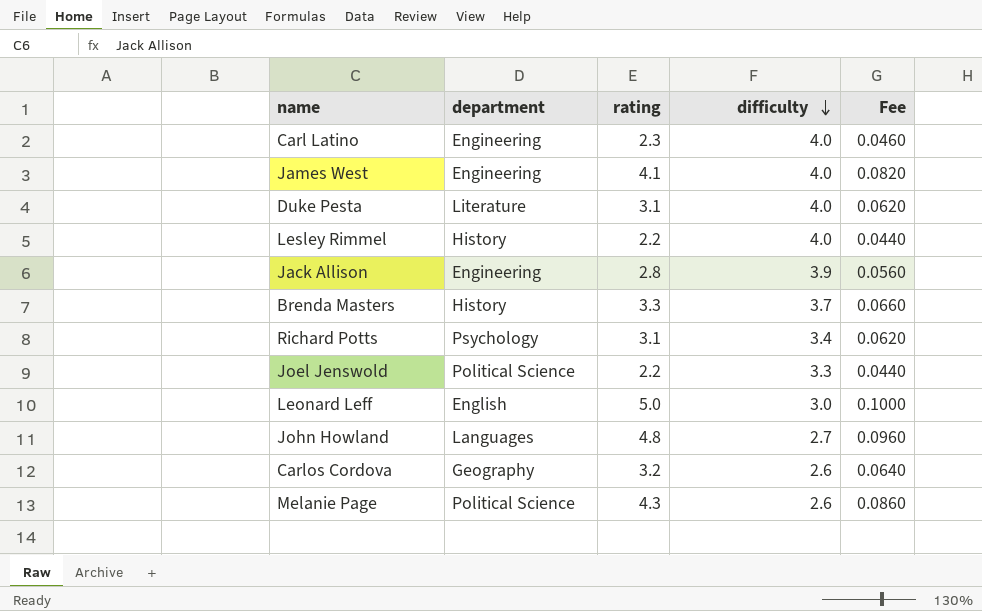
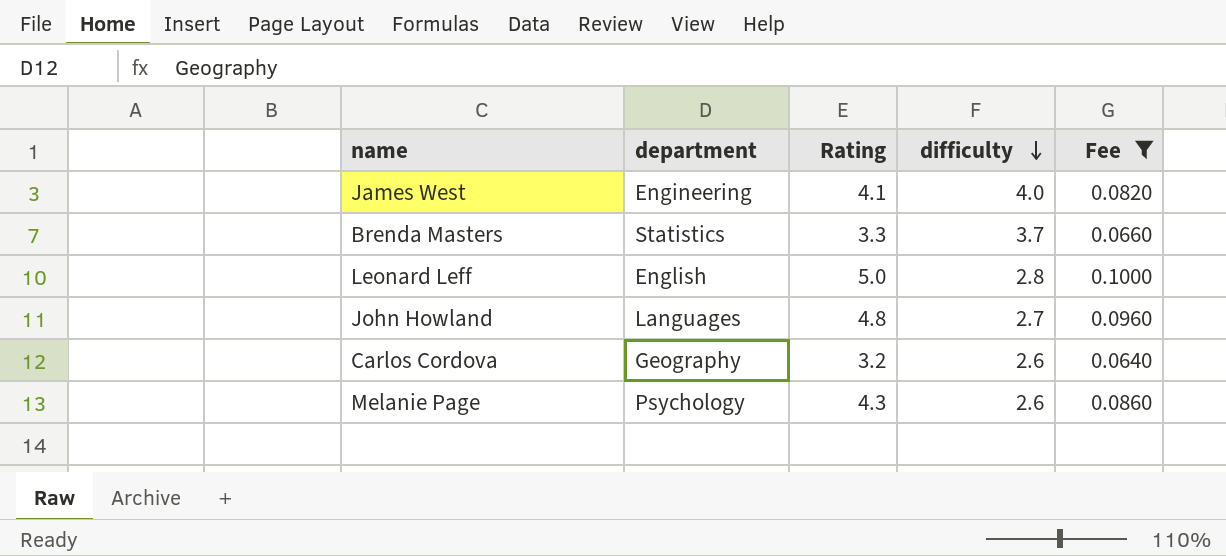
filter: none -> Fee >= 0.0640
column name: rating -> Rating
Brenda Masters | department: History -> Statistics
Leonard Leff | difficulty: 3.0 -> 2.8
Melanie Page | department: Political Science -> Psychology

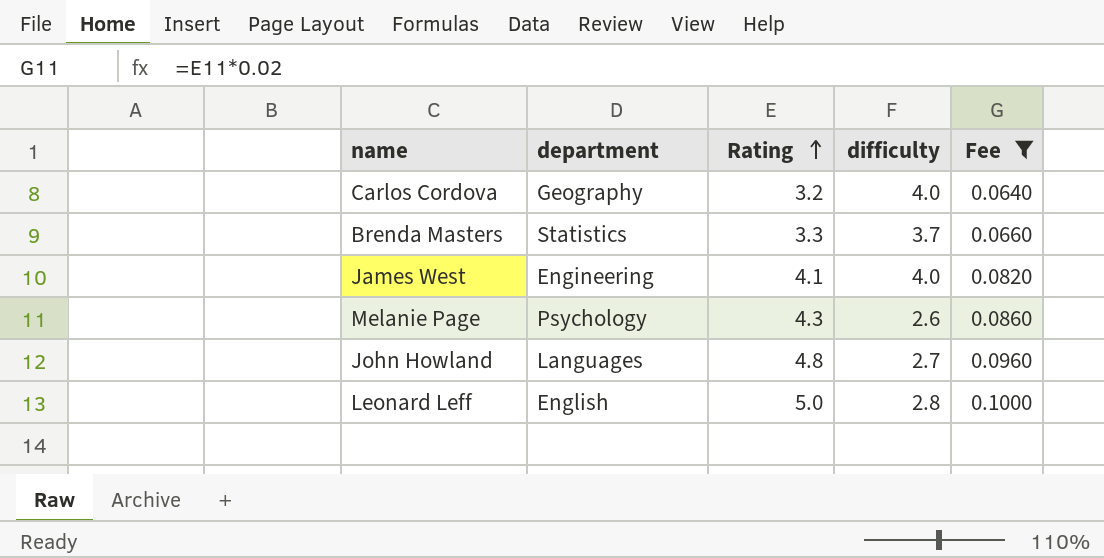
row order: difficulty descending -> Rating ascending
Carlos Cordova | difficulty: 2.6 -> 4.0

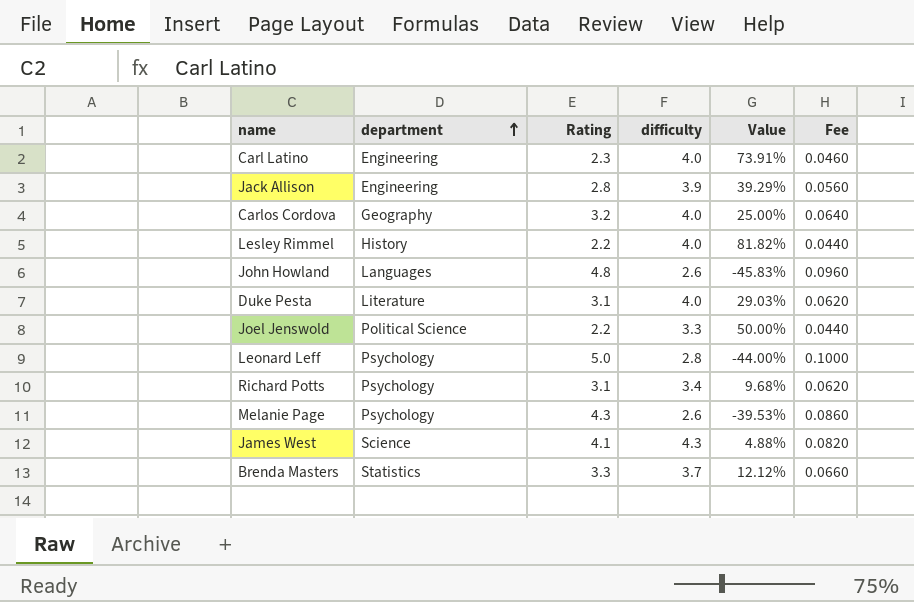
filter: Fee >= 0.0640 -> none
row order: Rating ascending -> department ascending
column Value | formula: none -> ([difficulty] - [Rating]) / [Rating]
John Howland | difficulty: 2.7 -> 2.6
Leonard Leff | department: English -> Psychology
James West | department: Engineering -> Science
James West | difficulty: 4.0 -> 4.3

